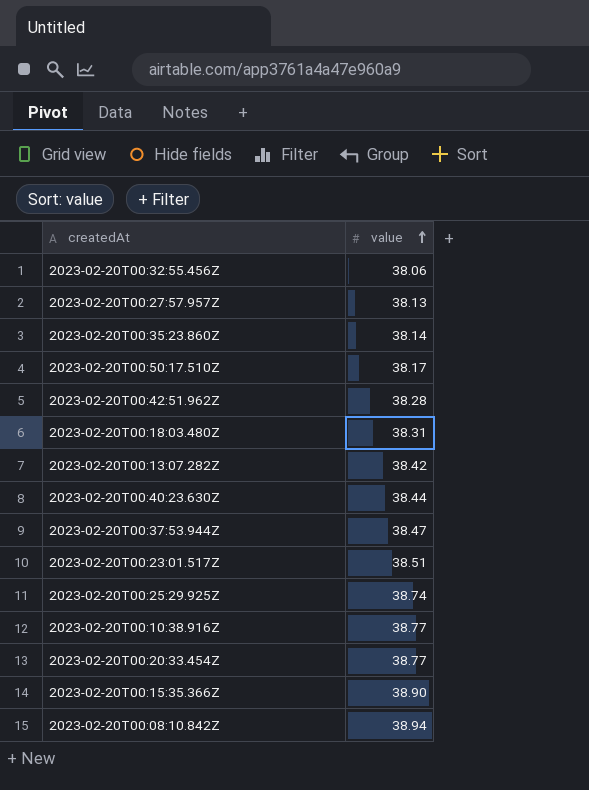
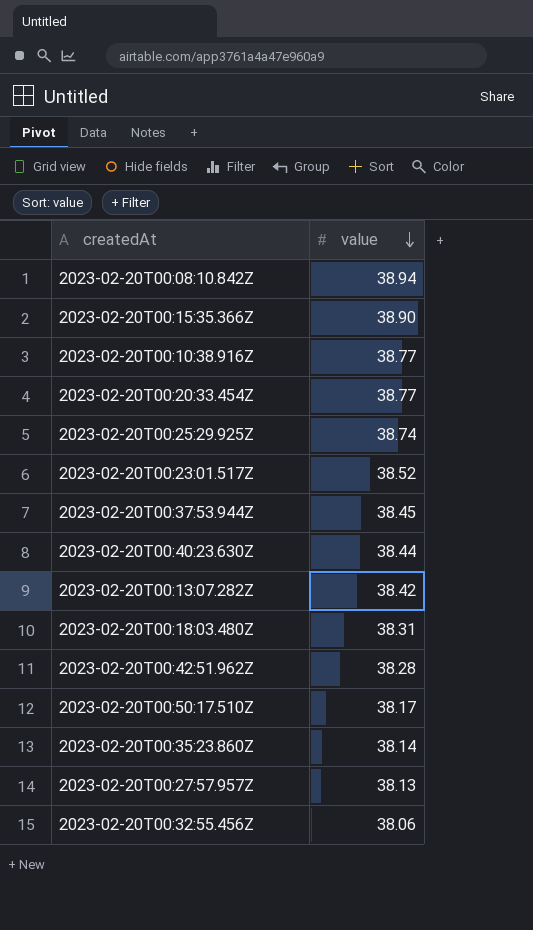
row order: value ascending -> value descending
2023-02-20T00:23:01.517Z | value: 38.51 -> 38.52
2023-02-20T00:37:53.944Z | value: 38.47 -> 38.45

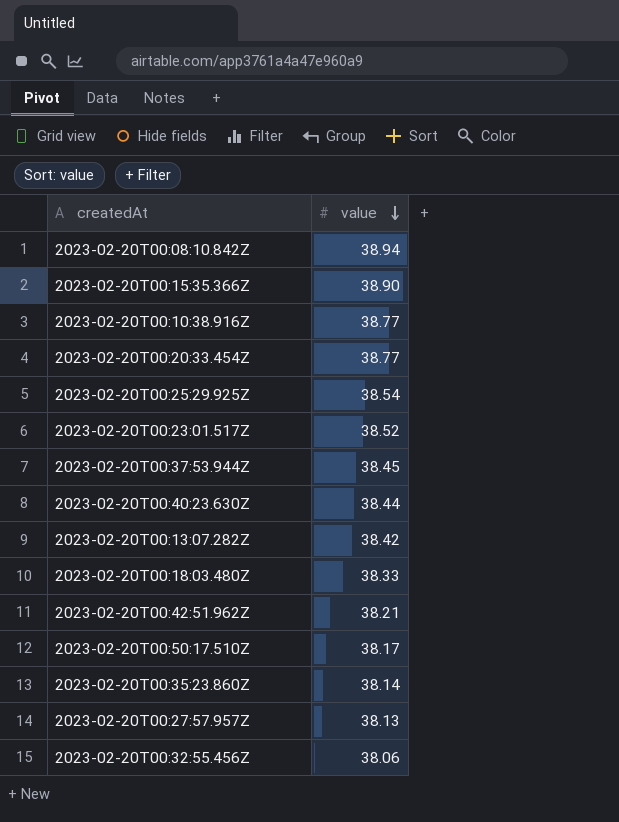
2023-02-20T00:25:29.925Z | value: 38.74 -> 38.54
2023-02-20T00:18:03.480Z | value: 38.31 -> 38.33
2023-02-20T00:42:51.962Z | value: 38.28 -> 38.21

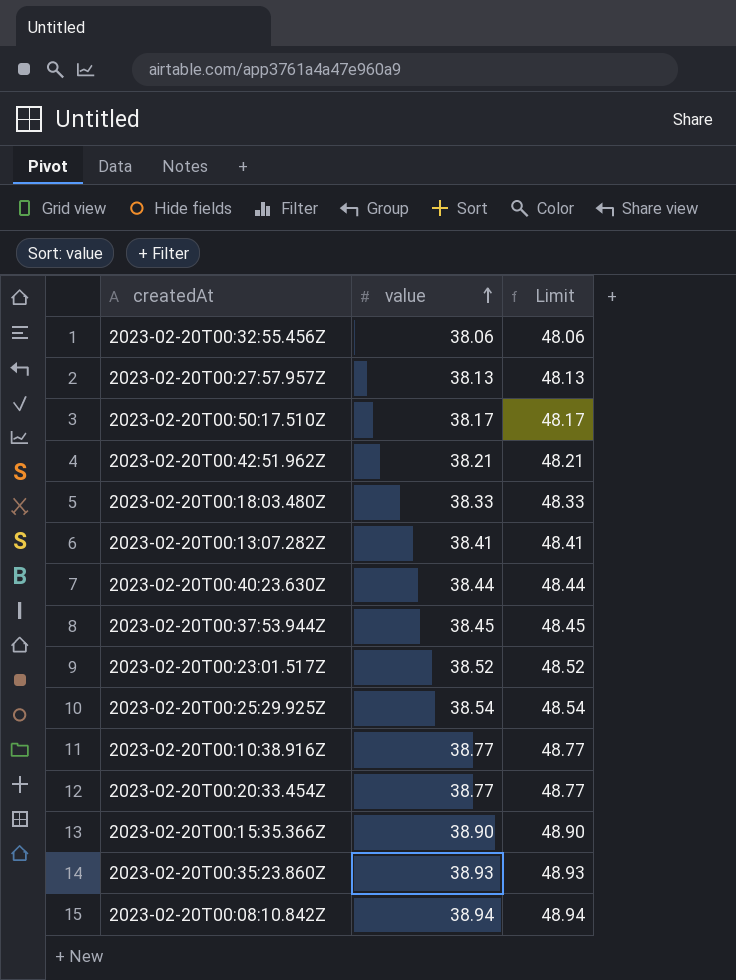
row order: value descending -> value ascending
column Limit | formula: none -> [value] + 10
2023-02-20T00:13:07.282Z | value: 38.42 -> 38.41
2023-02-20T00:35:23.860Z | value: 38.14 -> 38.93

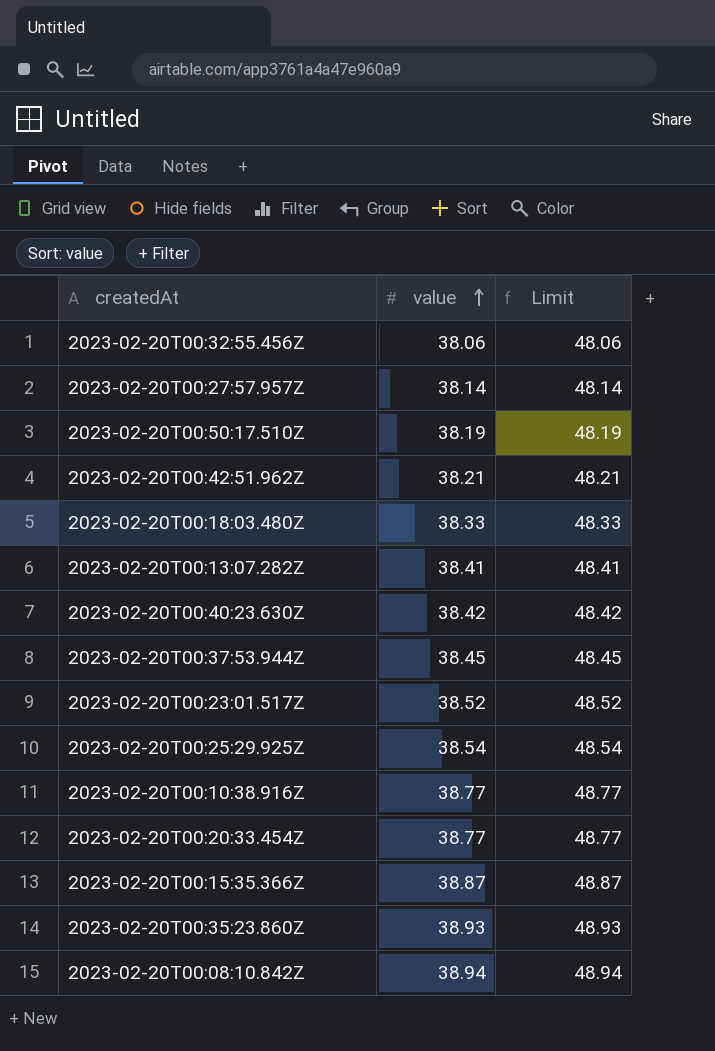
2023-02-20T00:27:57.957Z | value: 38.13 -> 38.14
2023-02-20T00:27:57.957Z | Limit: 48.13 -> 48.14
2023-02-20T00:50:17.510Z | value: 38.17 -> 38.19
2023-02-20T00:50:17.510Z | Limit: 48.17 -> 48.19
2023-02-20T00:40:23.630Z | value: 38.44 -> 38.42
2023-02-20T00:40:23.630Z | Limit: 48.44 -> 48.42
2023-02-20T00:15:35.366Z | value: 38.90 -> 38.87
2023-02-20T00:15:35.366Z | Limit: 48.90 -> 48.87

